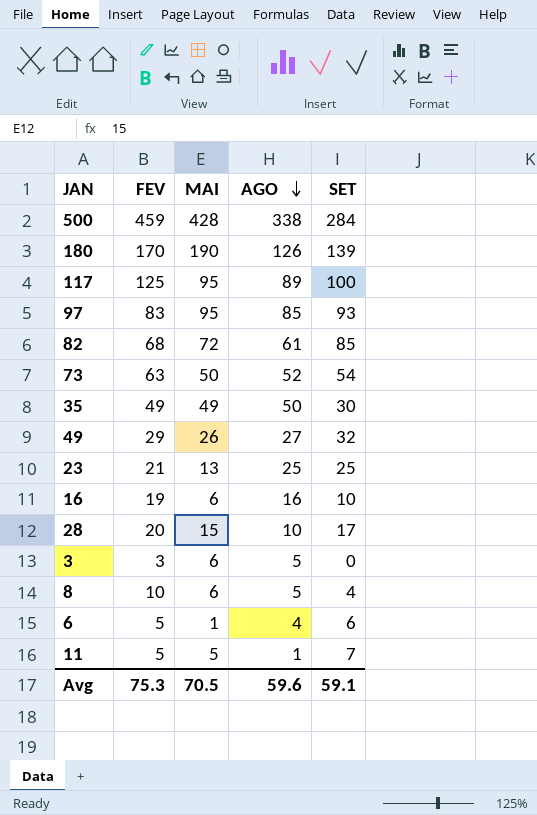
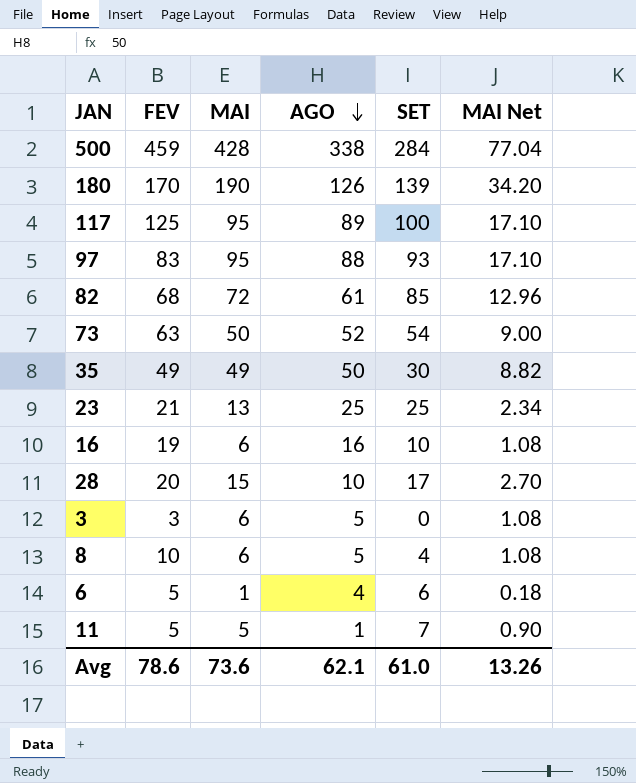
column MAI Net | formula: none -> [MAI] * 0.18
row 49: 29 | 26 | 27 | 32 -> none
97 | AGO: 85 -> 88
Avg | FEV: 75.3 -> 78.6
Avg | MAI: 70.5 -> 73.6
Avg | AGO: 59.6 -> 62.1
Avg | SET: 59.1 -> 61.0

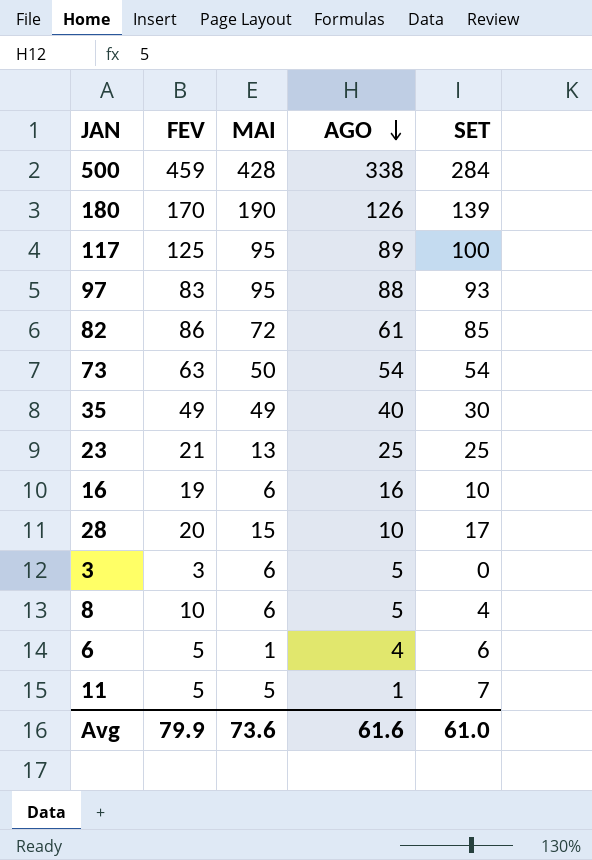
column MAI Net | formula: [MAI] * 0.18 -> none
82 | FEV: 68 -> 86
73 | AGO: 52 -> 54
35 | AGO: 50 -> 40
Avg | FEV: 78.6 -> 79.9
Avg | AGO: 62.1 -> 61.6

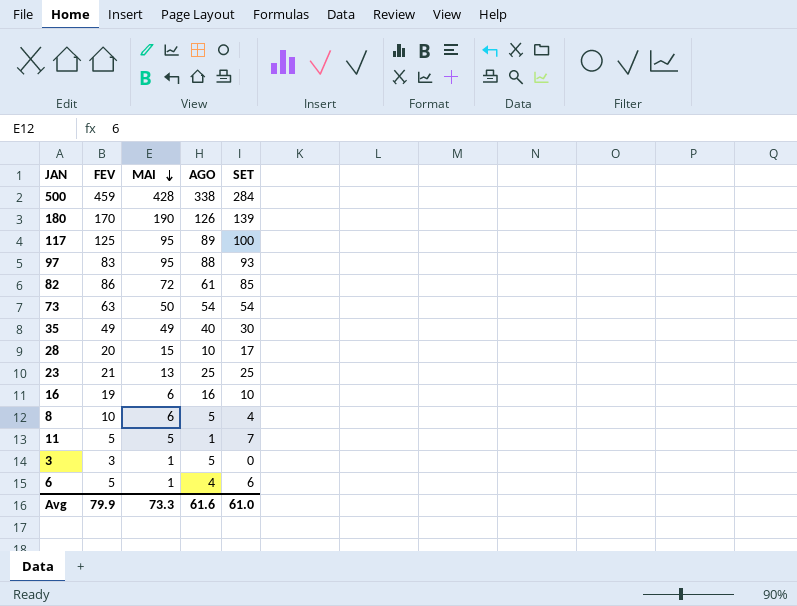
row order: AGO descending -> MAI descending
3 | MAI: 6 -> 1
Avg | MAI: 73.6 -> 73.3

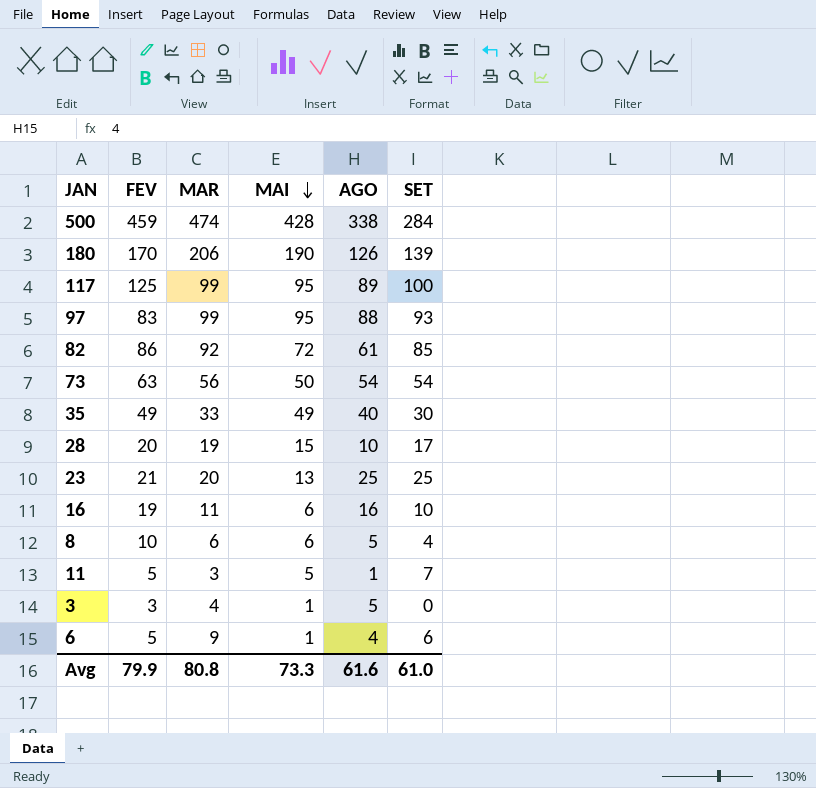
column MAR | position: none -> 3

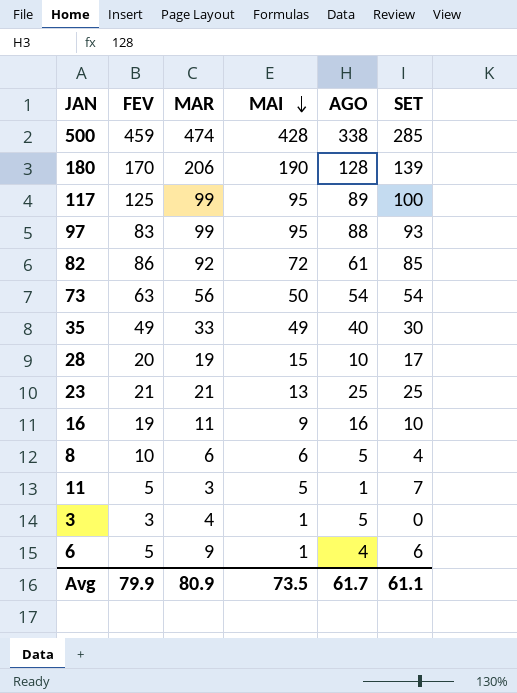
500 | SET: 284 -> 285
180 | AGO: 126 -> 128
23 | MAR: 20 -> 21
16 | MAI: 6 -> 9
Avg | MAR: 80.8 -> 80.9
Avg | MAI: 73.3 -> 73.5
Avg | AGO: 61.6 -> 61.7
Avg | SET: 61.0 -> 61.1

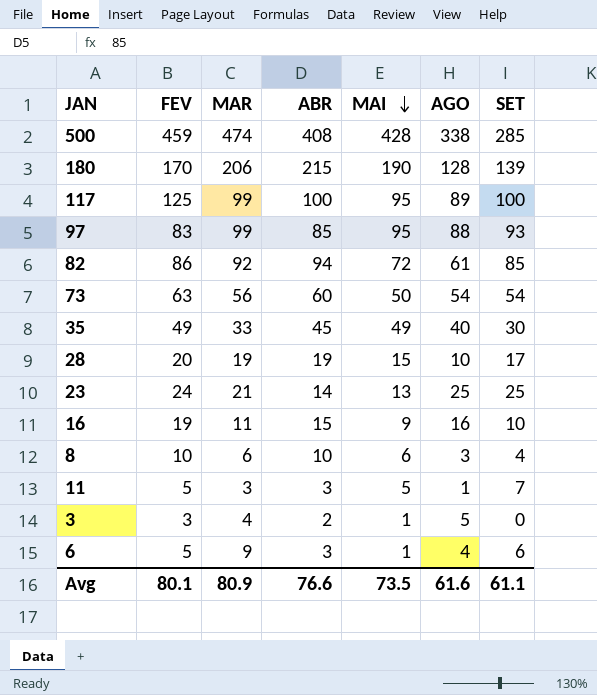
column ABR | position: none -> 4
23 | FEV: 21 -> 24
8 | AGO: 5 -> 3
Avg | FEV: 79.9 -> 80.1
Avg | AGO: 61.7 -> 61.6

